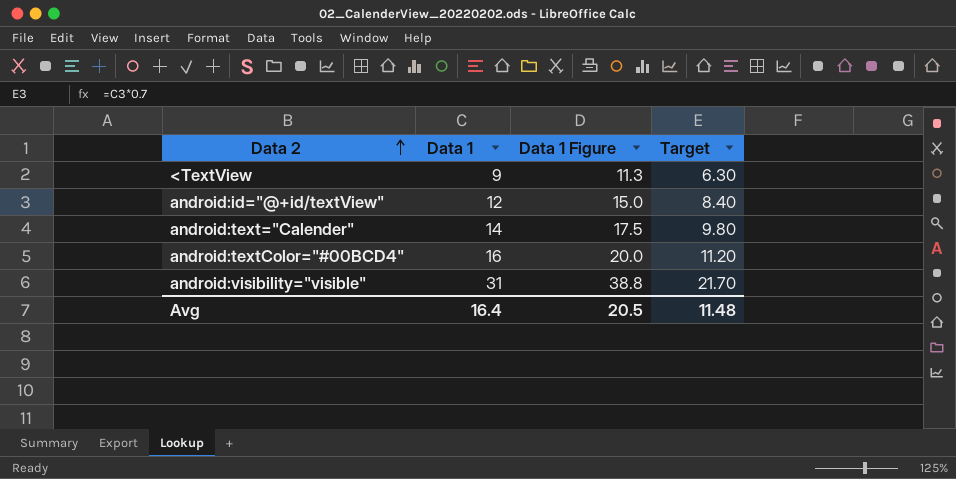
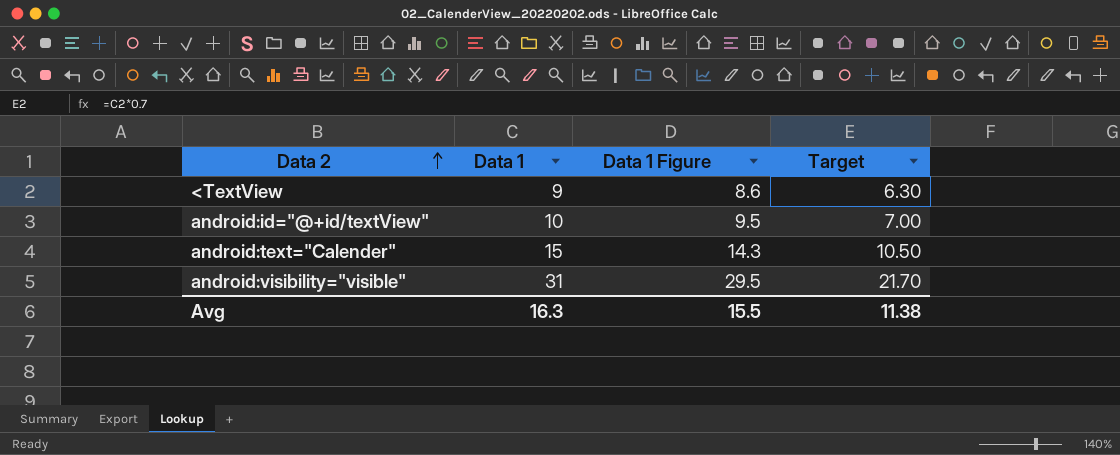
column Data 1 Figure | formula: [Data 1] * 1.25 -> [Data 1] * 0.95
row android:textColor="#00BCD4": 16 | 20.0 | 11.20 -> none
android:id="@+id/textView" | Data 1: 12 -> 10
android:id="@+id/textView" | Target: 8.40 -> 7.00
android:text="Calender" | Data 1: 14 -> 15
android:text="Calender" | Target: 9.80 -> 10.50
Avg | Data 1: 16.4 -> 16.3
Avg | Data 1 Figure: 20.5 -> 15.5
Avg | Target: 11.48 -> 11.38

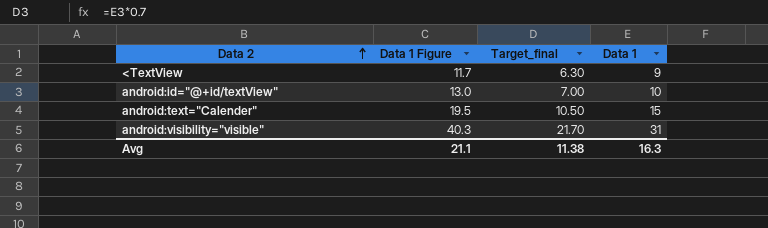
column Data 1 Figure | formula: [Data 1] * 0.95 -> [Data 1] * 1.3
column name: Target -> Target_final
column Data 1 | position: 2 -> 4
Avg | Data 1 Figure: 15.5 -> 21.1

